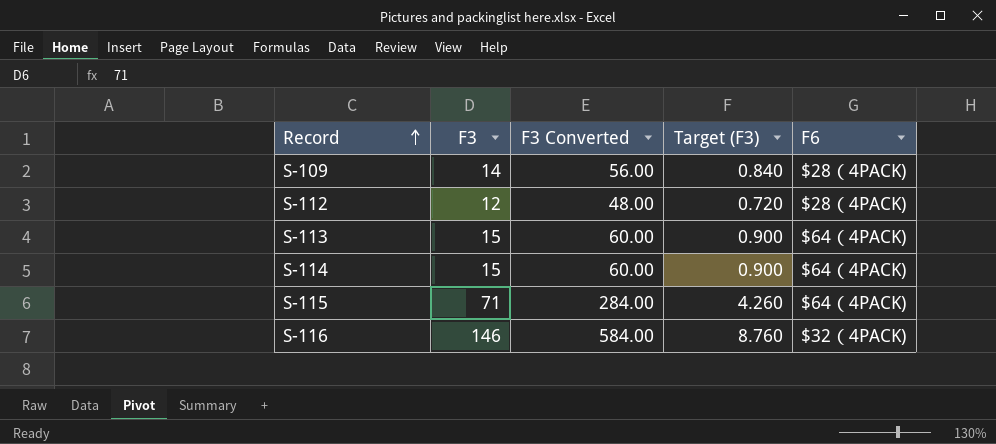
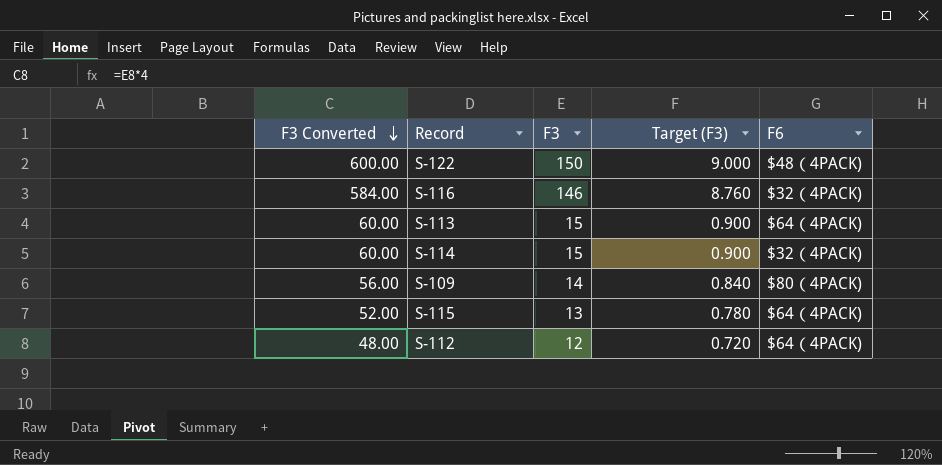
row order: Record ascending -> F3 Converted descending
column F3 Converted | position: 3 -> 1
row S-122: none -> 600.00 | 150 | 9.000 | $48（4PACK)
S-114 | F6: $64（4PACK) -> $32（4PACK)
S-109 | F6: $28（4PACK) -> $80（4PACK)
S-115 | F3 Converted: 284.00 -> 52.00
S-115 | F3: 71 -> 13
S-115 | Target (F3): 4.260 -> 0.780
S-112 | F6: $28（4PACK) -> $64（4PACK)

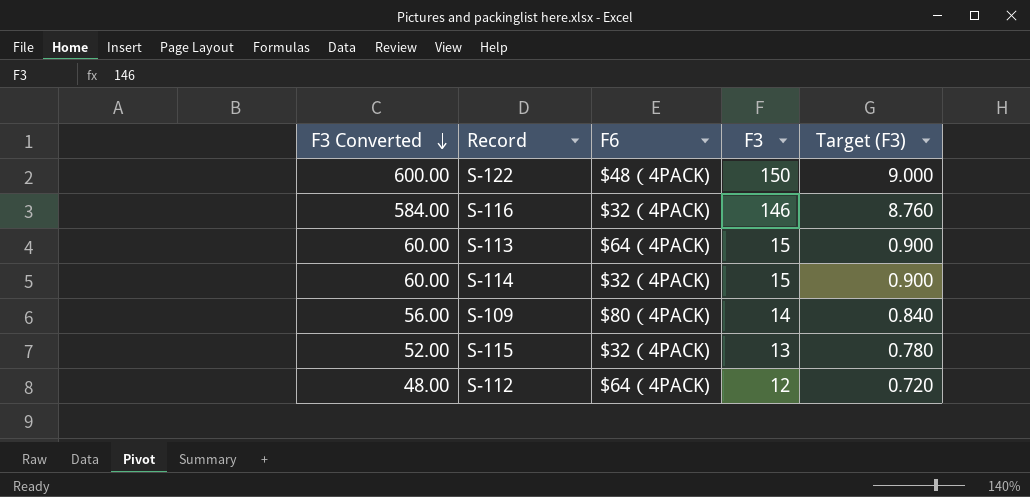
column F6 | position: 5 -> 3
S-115 | F6: $64（4PACK) -> $32（4PACK)

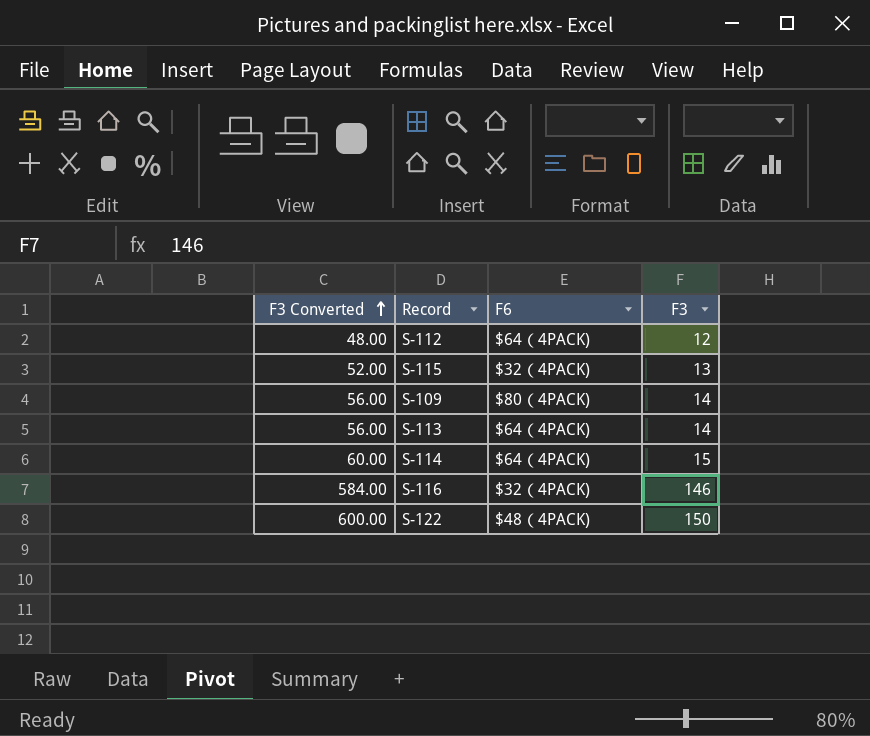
row order: F3 Converted descending -> F3 Converted ascending
column Target (F3) | formula: [F3] * 0.06 -> none
S-113 | F3 Converted: 60.00 -> 56.00
S-113 | F3: 15 -> 14
S-114 | F6: $32（4PACK) -> $64（4PACK)

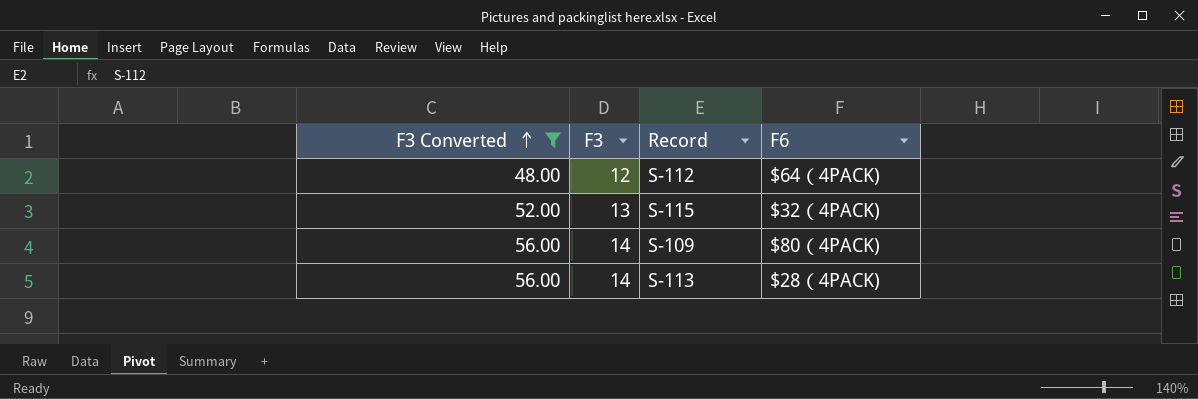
filter: none -> F3 Converted <= 56.00
column F3 | position: 4 -> 2
S-113 | F6: $64（4PACK) -> $28（4PACK)

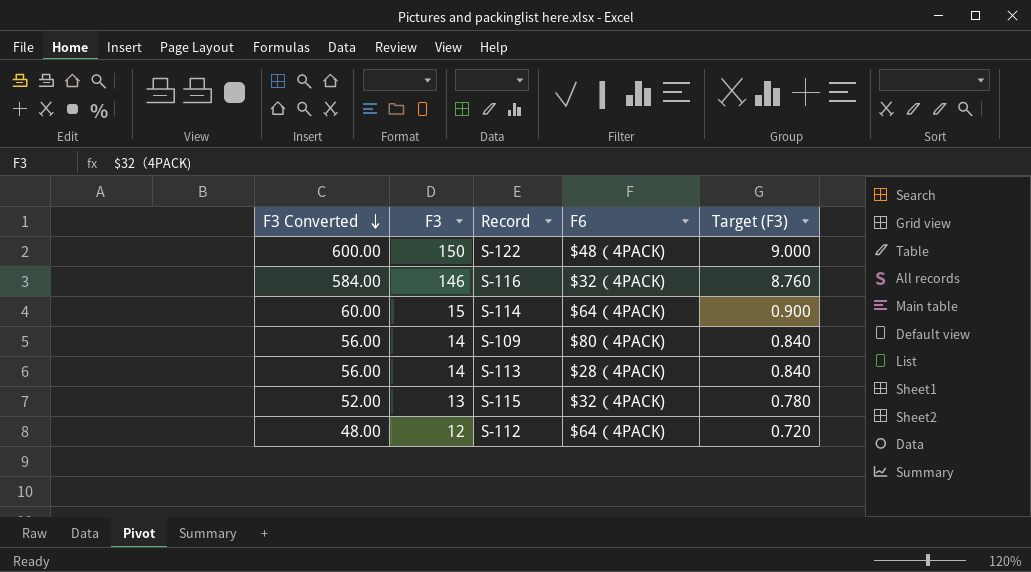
filter: F3 Converted <= 56.00 -> none
row order: F3 Converted ascending -> F3 Converted descending
column Target (F3) | formula: none -> [F3] * 0.06

